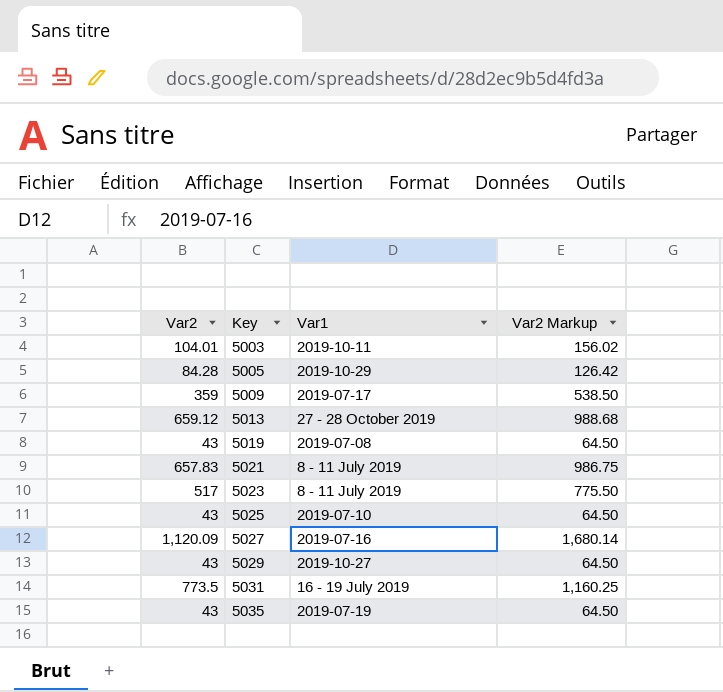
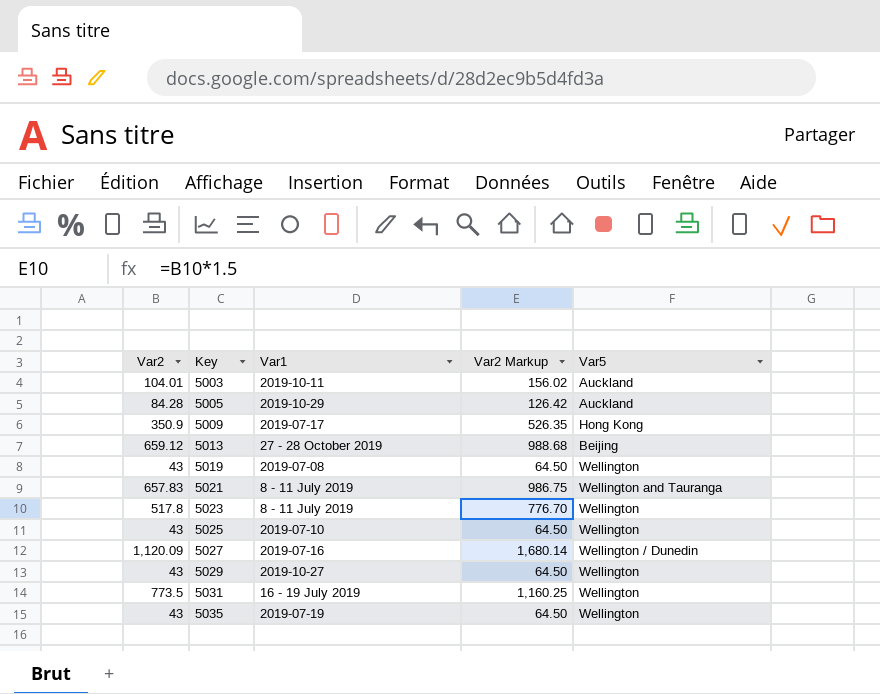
column Var5 | position: none -> 5
5009 | Var2: 359 -> 350.9
5009 | Var2 Markup: 538.50 -> 526.35
5023 | Var2: 517 -> 517.8
5023 | Var2 Markup: 775.50 -> 776.70

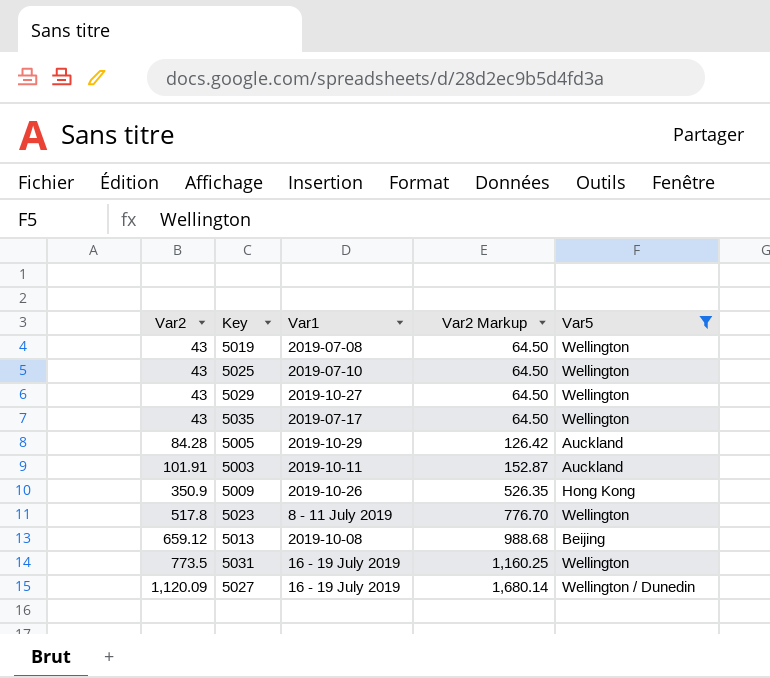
filter: none -> Var5 != Wellington and Tauranga
row order: Key ascending -> Var2 ascending
5035 | Var1: 2019-07-19 -> 2019-07-17
5003 | Var2: 104.01 -> 101.91
5003 | Var2 Markup: 156.02 -> 152.87
5009 | Var1: 2019-07-17 -> 2019-10-26
5013 | Var1: 27 - 28 October 2019 -> 2019-10-08
5027 | Var1: 2019-07-16 -> 16 - 19 July 2019

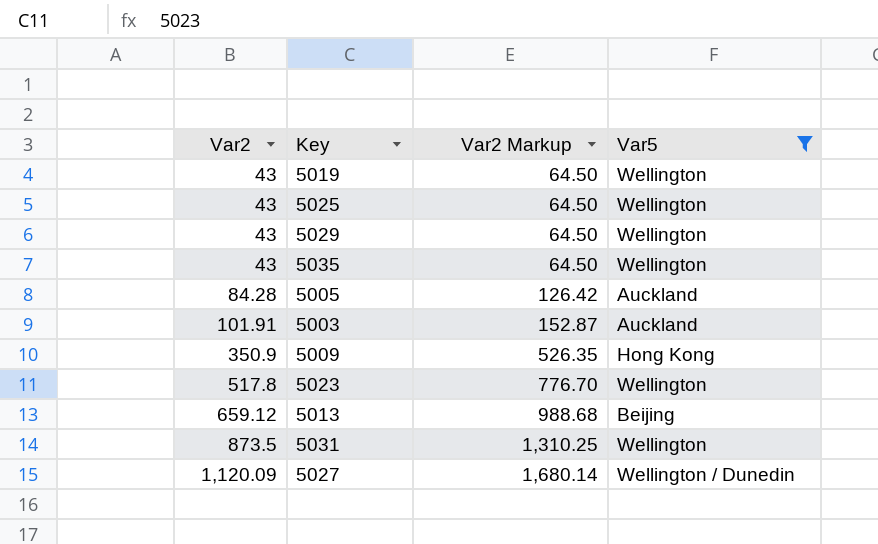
column Var1 | position: 3 -> none
5031 | Var2: 773.5 -> 873.5
5031 | Var2 Markup: 1,160.25 -> 1,310.25

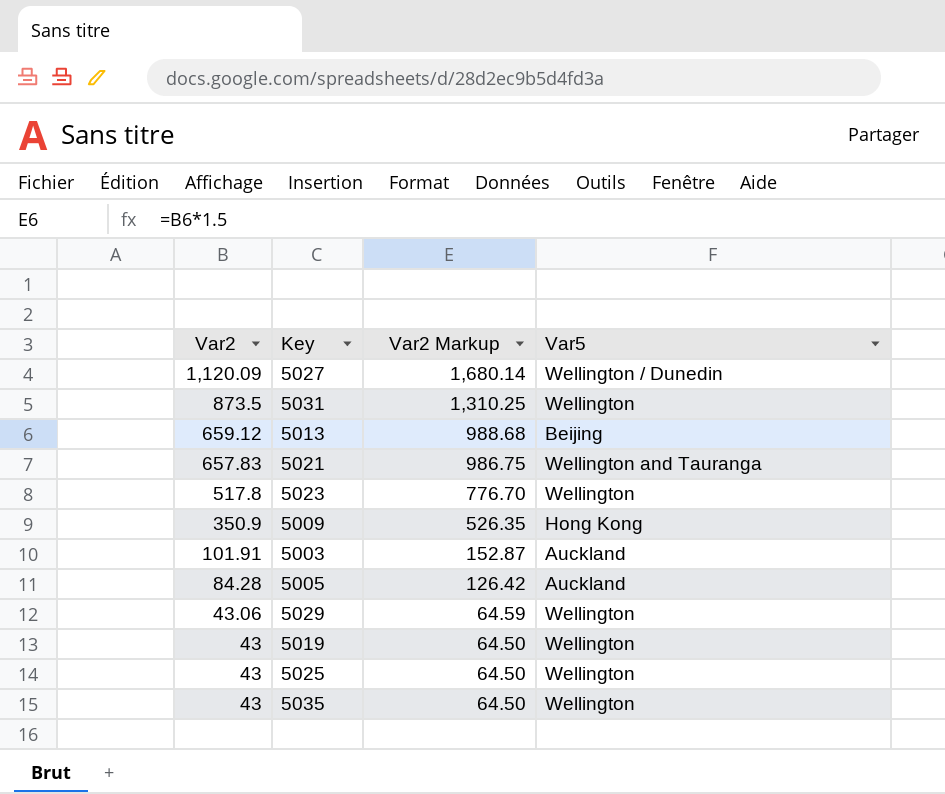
filter: Var5 != Wellington and Tauranga -> none
row order: Var2 ascending -> Var2 descending
5029 | Var2: 43 -> 43.06
5029 | Var2 Markup: 64.50 -> 64.59

